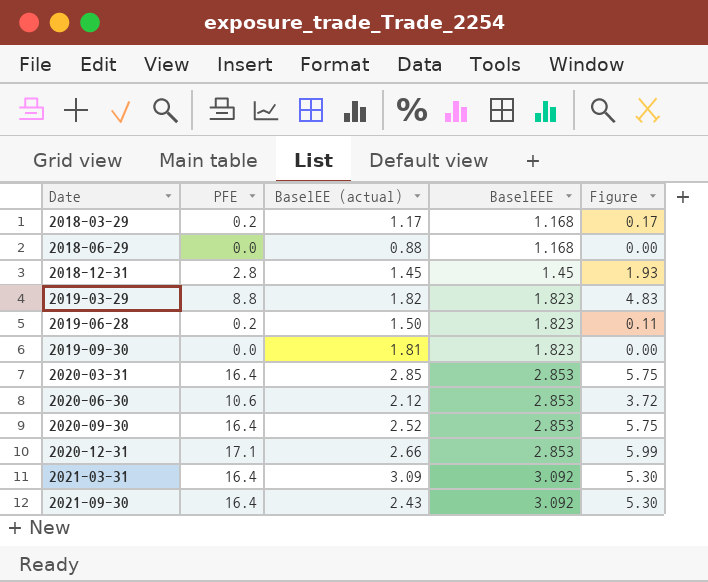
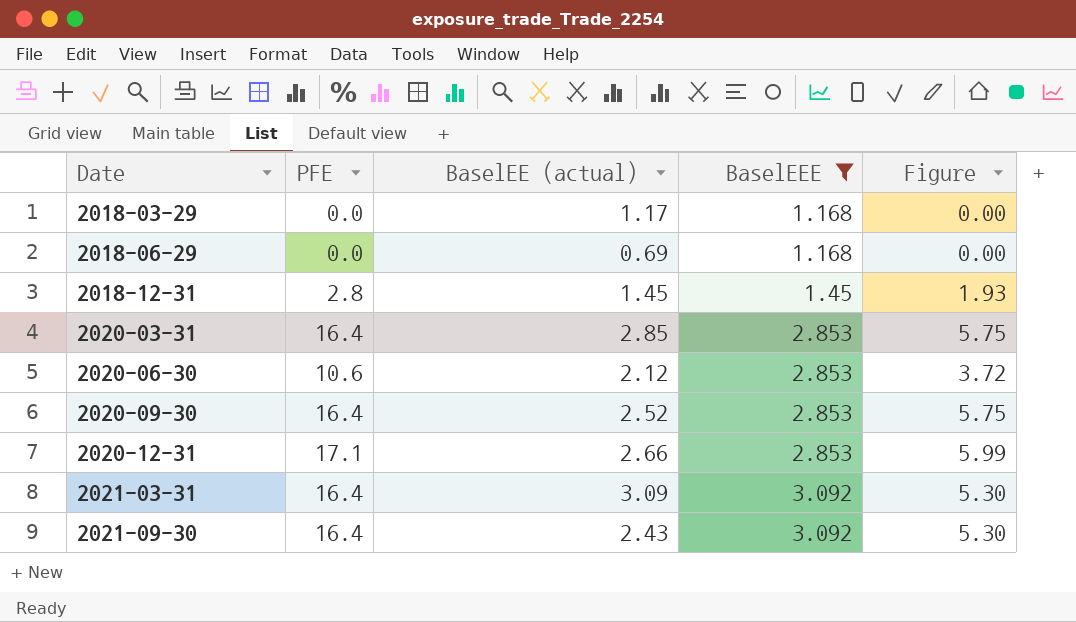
filter: none -> BaselEEE != 1.823
2018-03-29 | PFE: 0.2 -> 0.0
2018-03-29 | Figure: 0.17 -> 0.00
2018-06-29 | BaselEE (actual): 0.88 -> 0.69

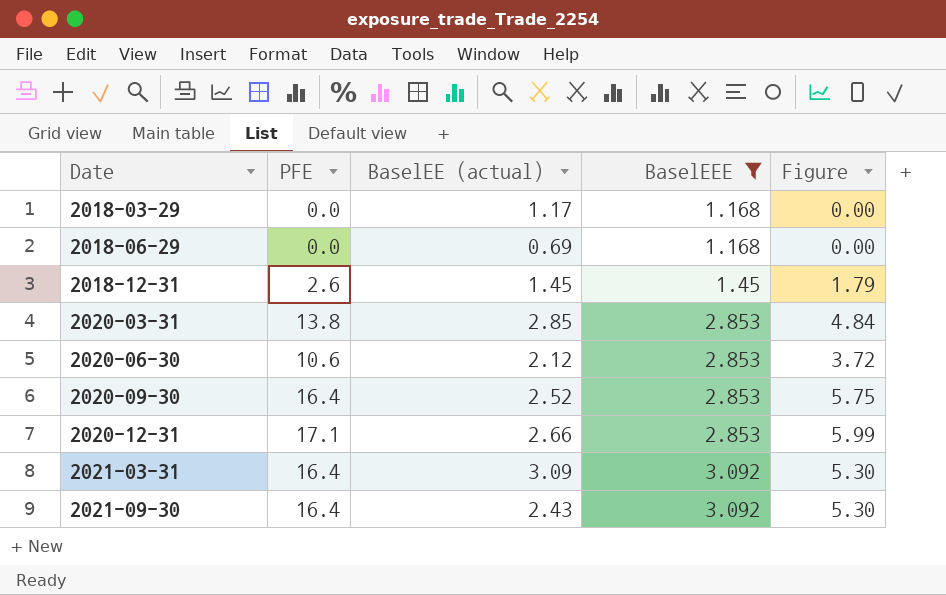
2018-12-31 | PFE: 2.8 -> 2.6
2018-12-31 | Figure: 1.93 -> 1.79
2020-03-31 | PFE: 16.4 -> 13.8
2020-03-31 | Figure: 5.75 -> 4.84

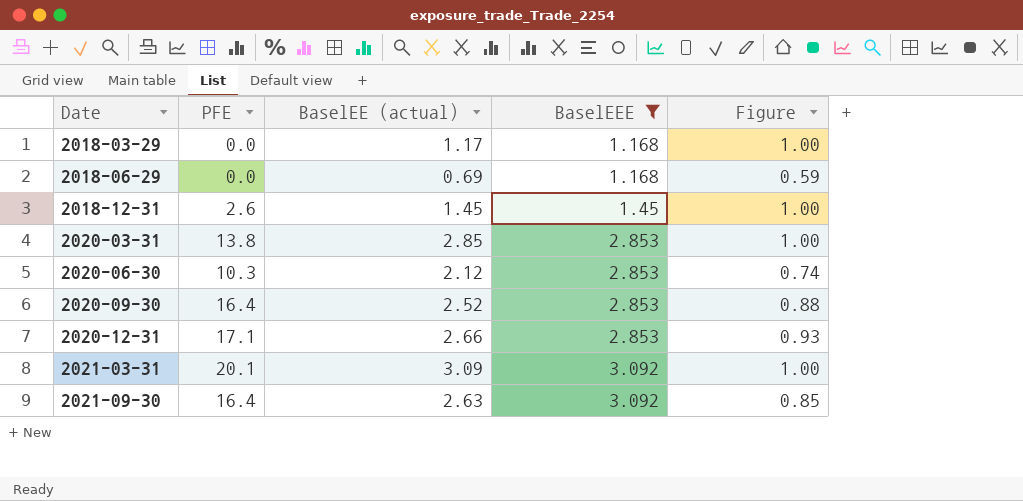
column Figure | formula: [PFE] / [BaselEEE] -> [BaselEE (actual)] / [BaselEEE]
2020-06-30 | PFE: 10.6 -> 10.3
2021-03-31 | PFE: 16.4 -> 20.1
2021-09-30 | BaselEE (actual): 2.43 -> 2.63

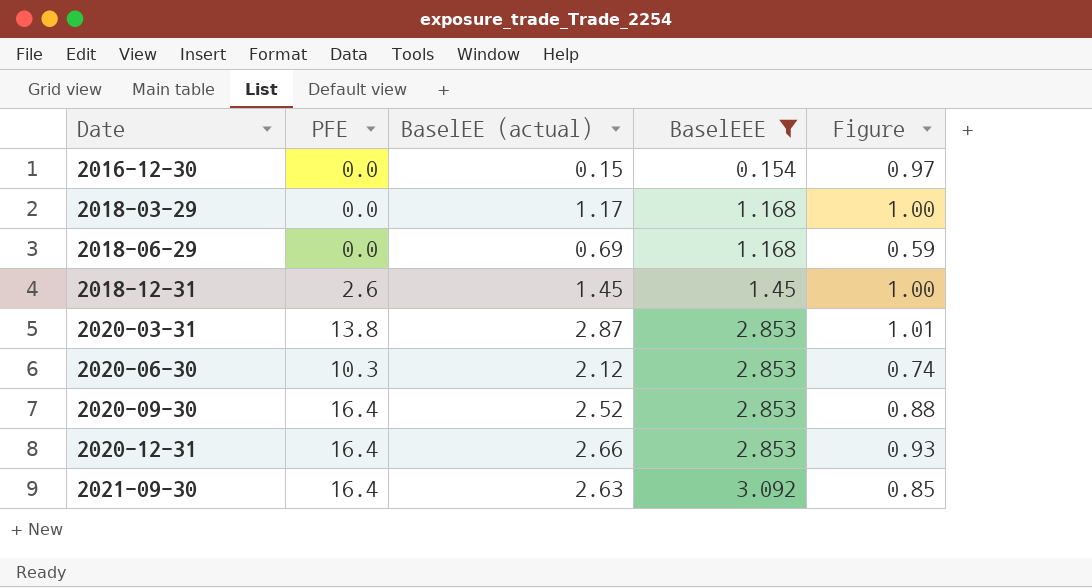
row 2021-03-31: 20.1 | 3.09 | 3.092 | 1.00 -> none
row 2016-12-30: none -> 0.0 | 0.15 | 0.154 | 0.97
2020-03-31 | BaselEE (actual): 2.85 -> 2.87
2020-03-31 | Figure: 1.00 -> 1.01
2020-12-31 | PFE: 17.1 -> 16.4

